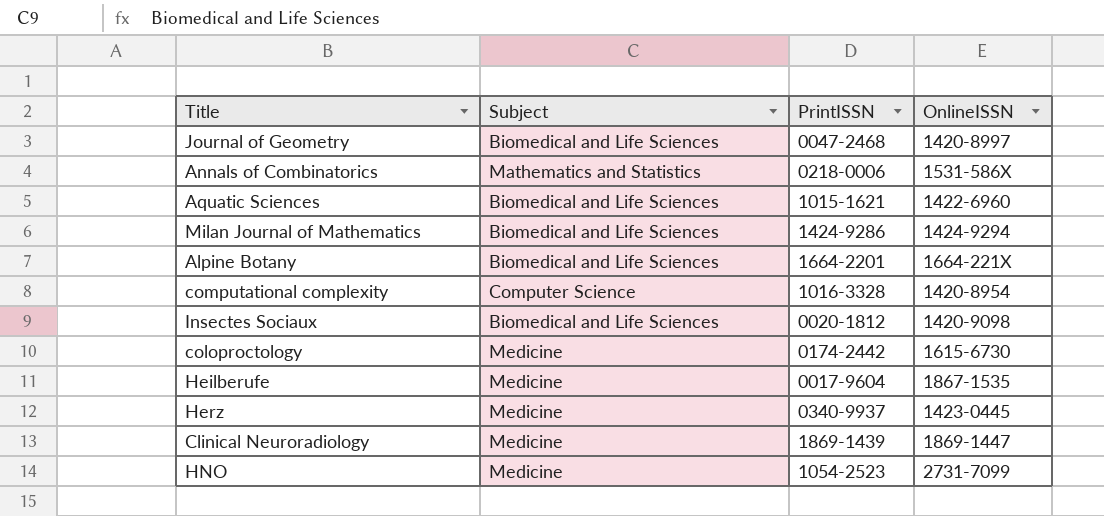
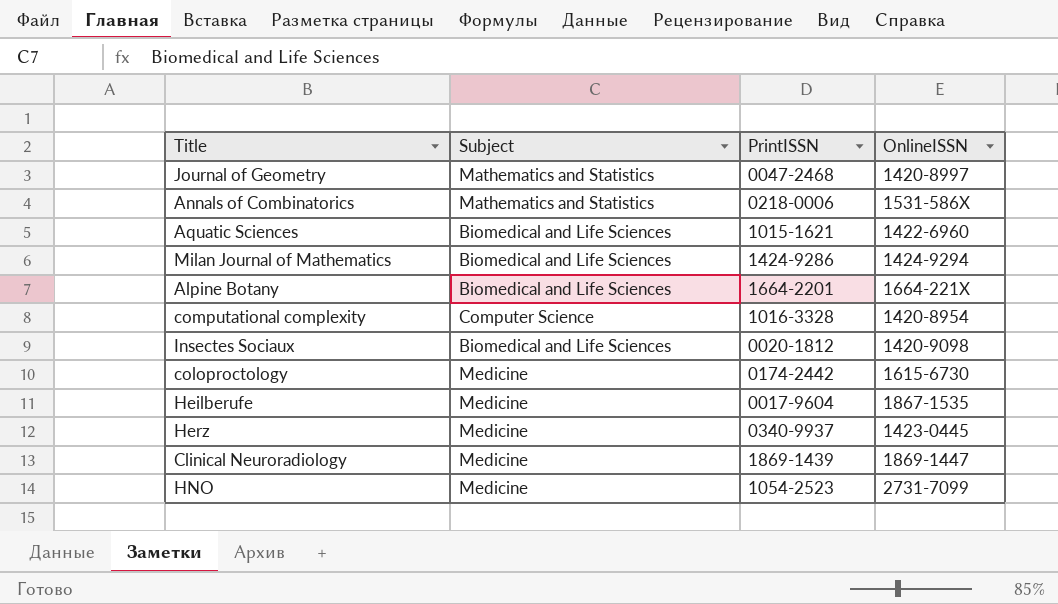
Journal of Geometry | Subject: Biomedical and Life Sciences -> Mathematics and Statistics

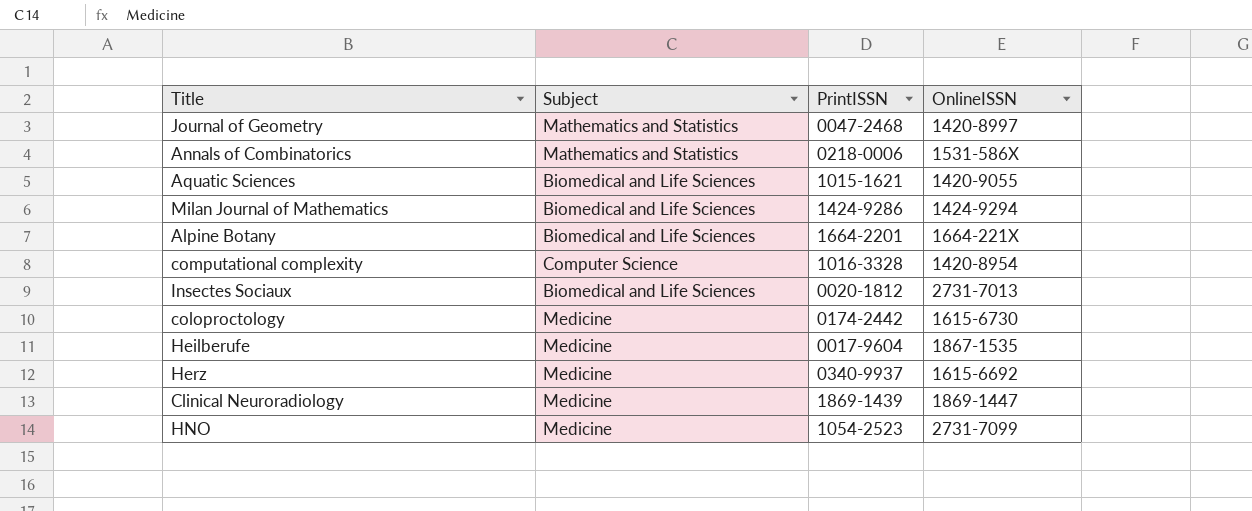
Aquatic Sciences | OnlineISSN: 1422-6960 -> 1420-9055
Insectes Sociaux | OnlineISSN: 1420-9098 -> 2731-7013
Herz | OnlineISSN: 1423-0445 -> 1615-6692

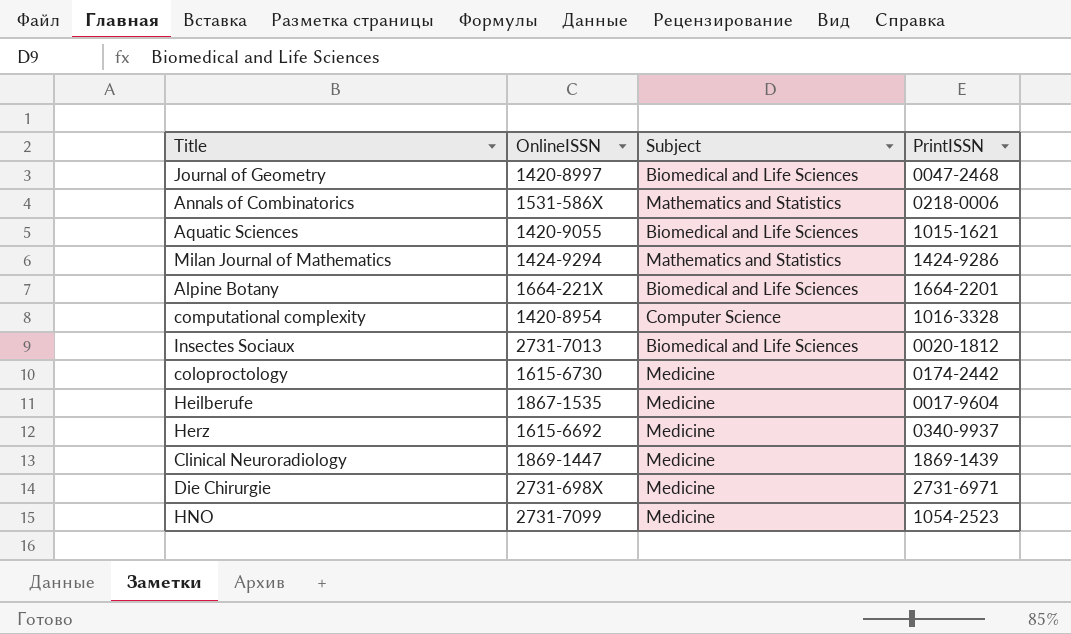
column OnlineISSN | position: 4 -> 2
Journal of Geometry | Subject: Mathematics and Statistics -> Biomedical and Life Sciences
Milan Journal of Mathematics | Subject: Biomedical and Life Sciences -> Mathematics and Statistics
row Die Chirurgie: none -> 2731-698X | Medicine | 2731-6971

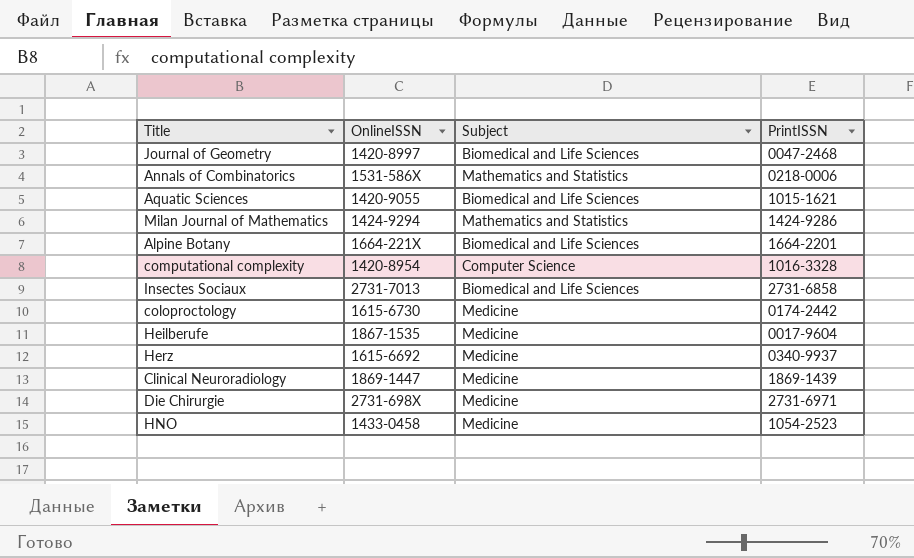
Insectes Sociaux | PrintISSN: 0020-1812 -> 2731-6858
HNO | OnlineISSN: 2731-7099 -> 1433-0458

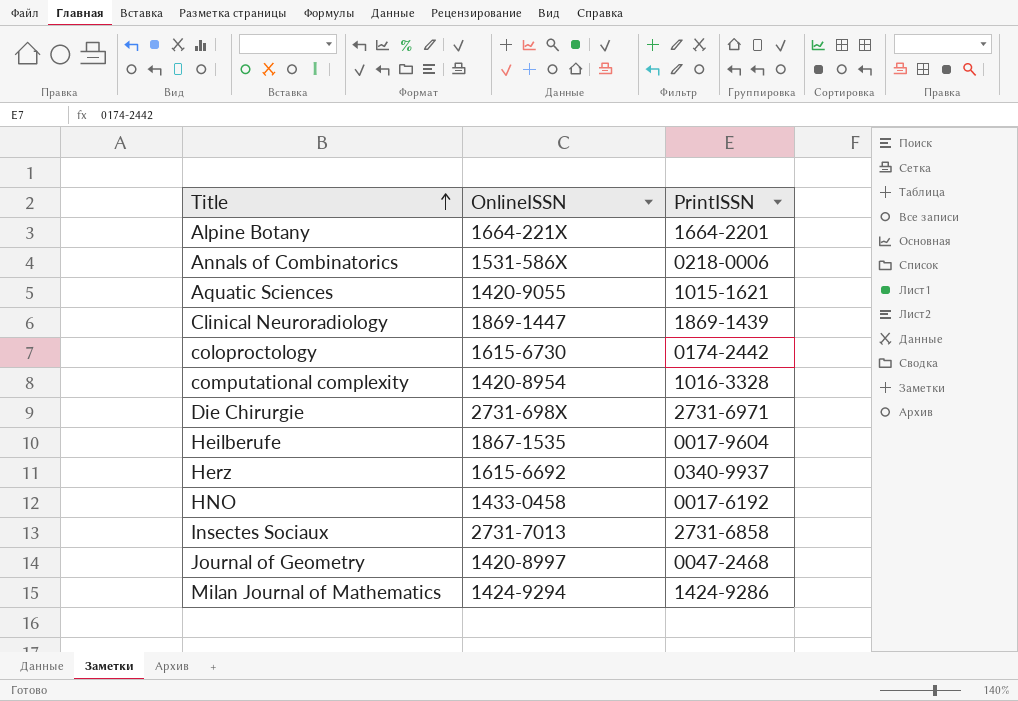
row order: none -> Title ascending
column Subject | position: 3 -> none
HNO | PrintISSN: 1054-2523 -> 0017-6192

